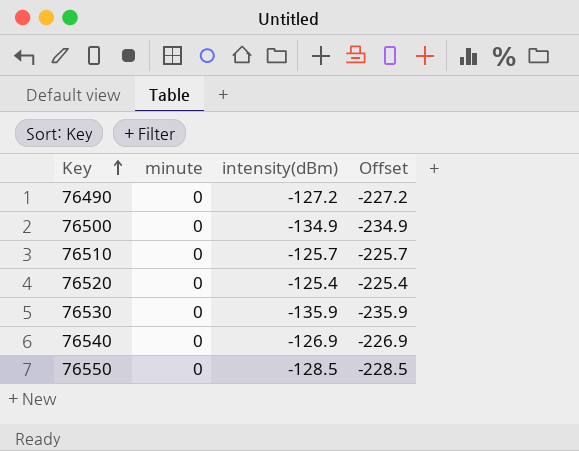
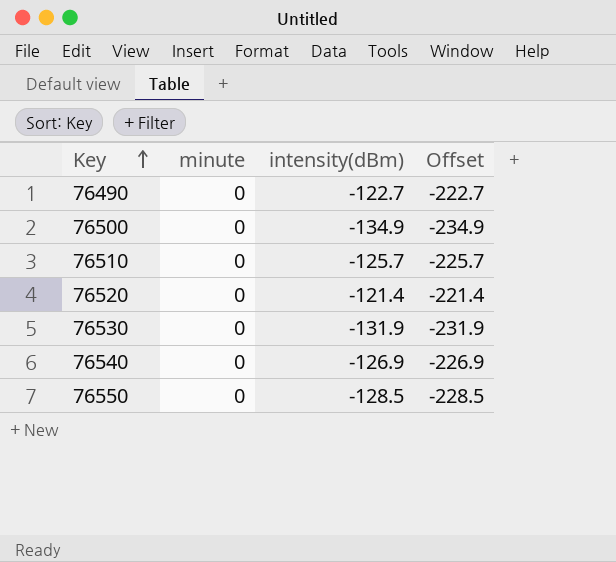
76490 | intensity(dBm): -127.2 -> -122.7
76490 | Offset: -227.2 -> -222.7
76520 | intensity(dBm): -125.4 -> -121.4
76520 | Offset: -225.4 -> -221.4
76530 | intensity(dBm): -135.9 -> -131.9
76530 | Offset: -235.9 -> -231.9

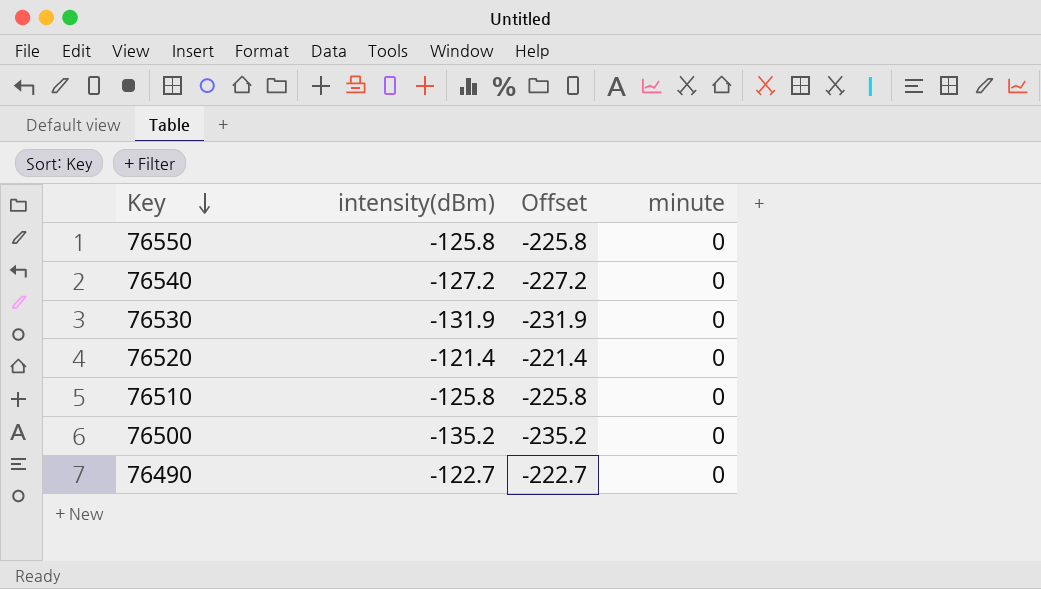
row order: Key ascending -> Key descending
column minute | position: 2 -> 4
76550 | intensity(dBm): -128.5 -> -125.8
76550 | Offset: -228.5 -> -225.8
76540 | intensity(dBm): -126.9 -> -127.2
76540 | Offset: -226.9 -> -227.2
76510 | intensity(dBm): -125.7 -> -125.8
76510 | Offset: -225.7 -> -225.8
76500 | intensity(dBm): -134.9 -> -135.2
76500 | Offset: -234.9 -> -235.2

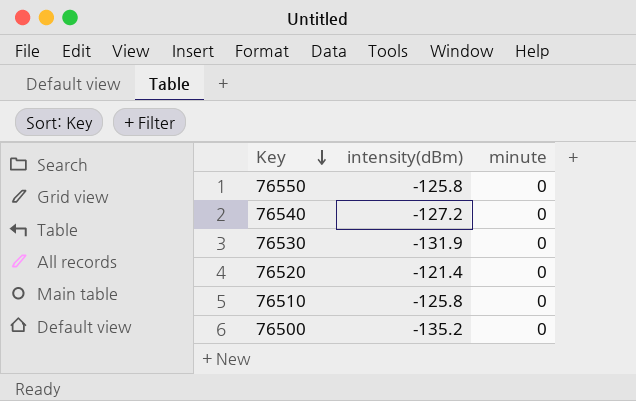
column Offset | formula: [intensity(dBm)] - 100 -> none
row 76490: -122.7 | -222.7 | 0 -> none

